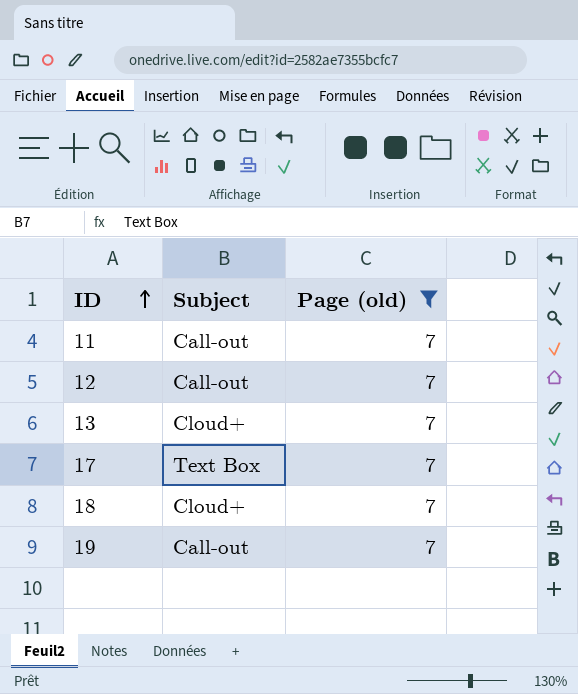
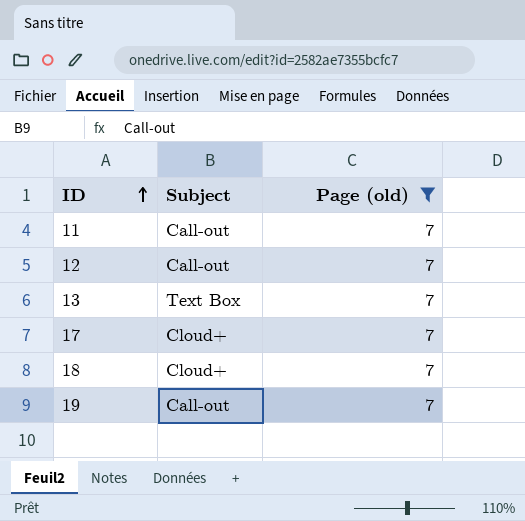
13 | Subject: Cloud+ -> Text Box
17 | Subject: Text Box -> Cloud+

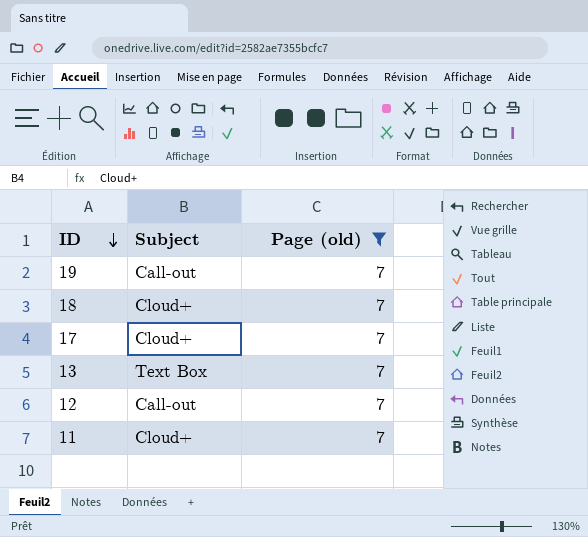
row order: ID ascending -> ID descending
11 | Subject: Call-out -> Cloud+

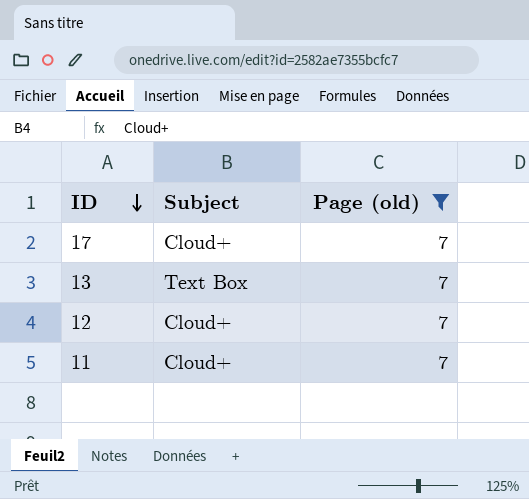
row 19: Call-out | 7 -> none
row 18: Cloud+ | 7 -> none
12 | Subject: Call-out -> Cloud+

